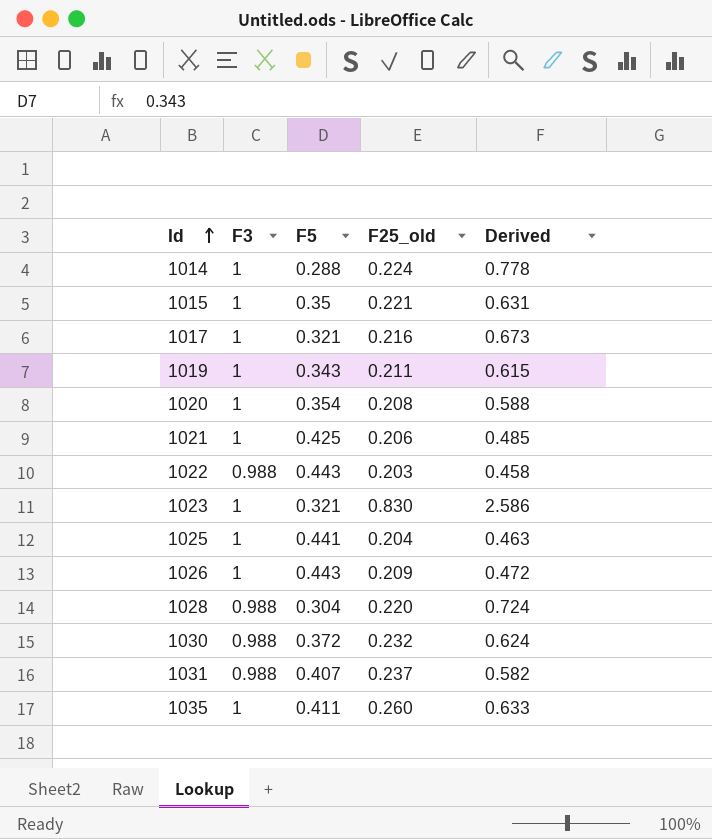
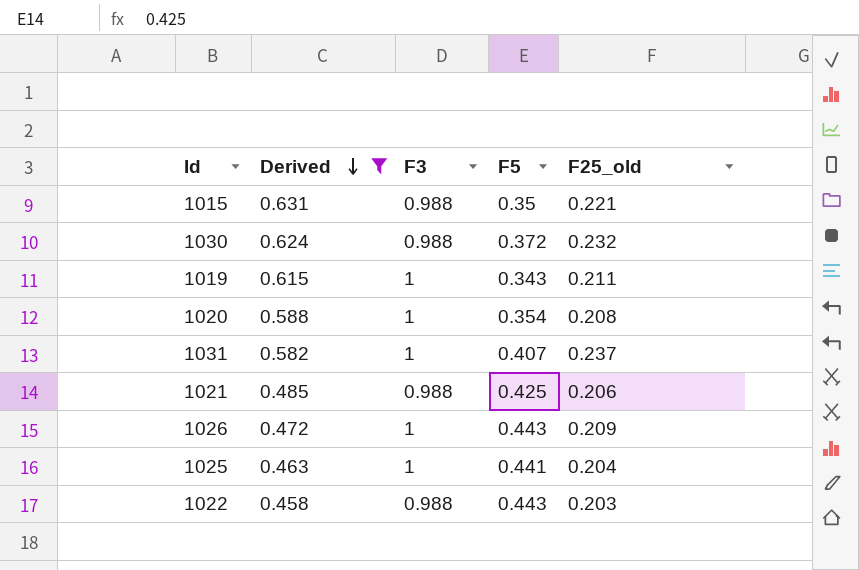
filter: none -> Derived <= 0.631
row order: Id ascending -> Derived descending
column Derived | position: 5 -> 2
1015 | F3: 1 -> 0.988
1031 | F3: 0.988 -> 1
1021 | F3: 1 -> 0.988

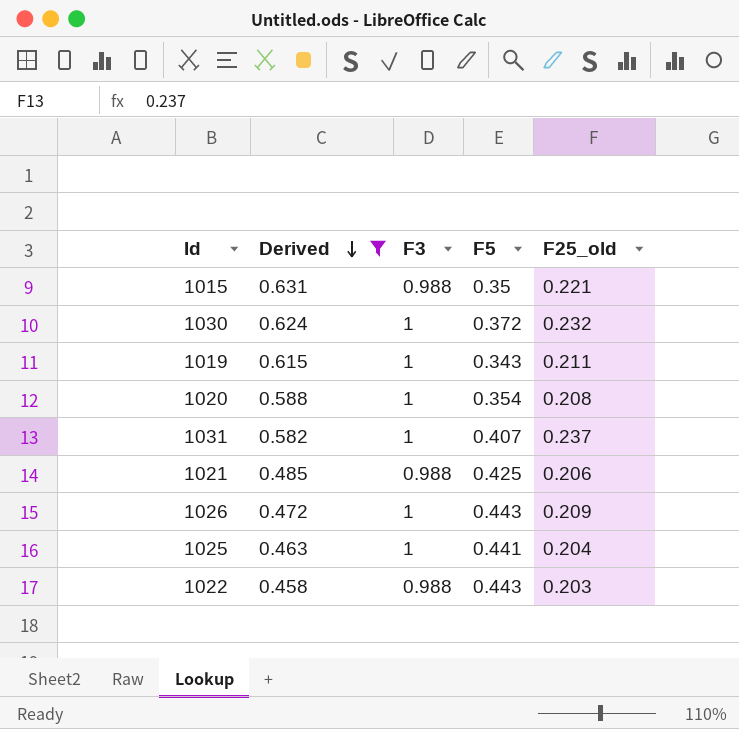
1030 | F3: 0.988 -> 1

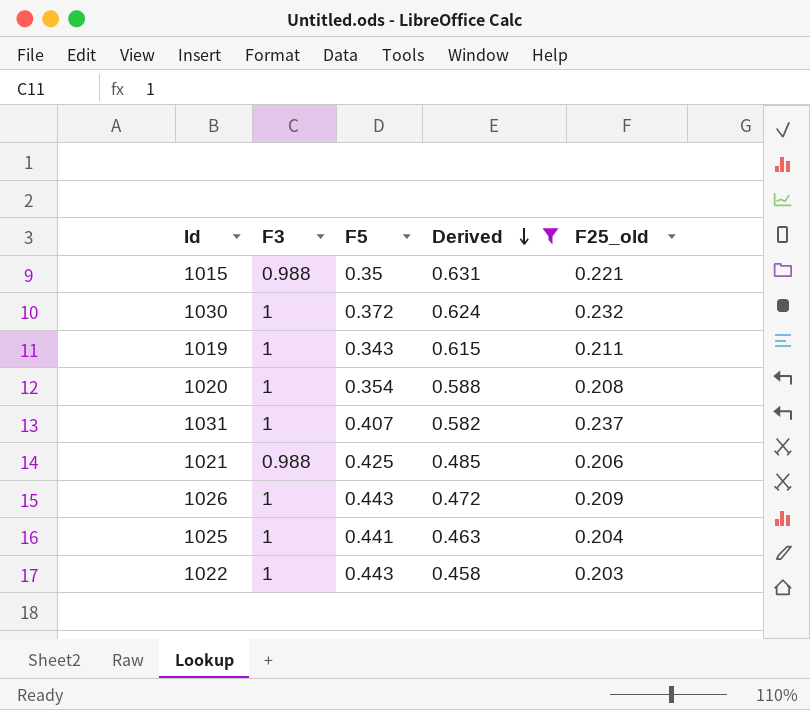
column Derived | position: 2 -> 4
1022 | F3: 0.988 -> 1

